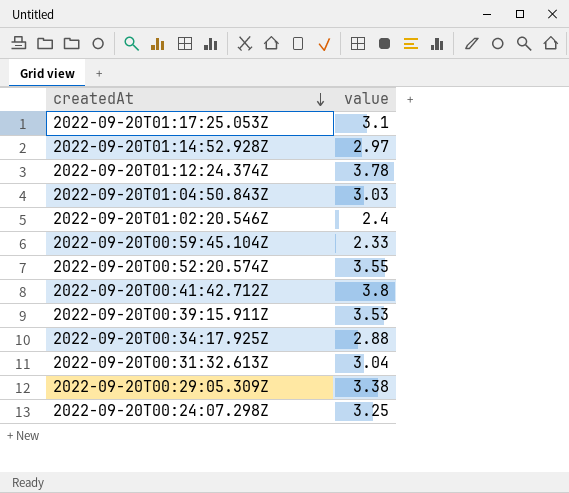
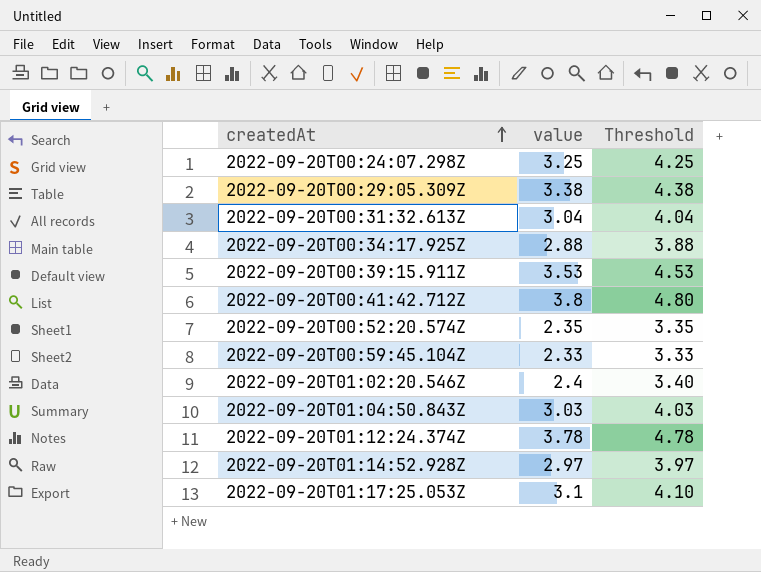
row order: createdAt descending -> createdAt ascending
column Threshold | formula: none -> [value] + 1
2022-09-20T00:52:20.574Z | value: 3.55 -> 2.35

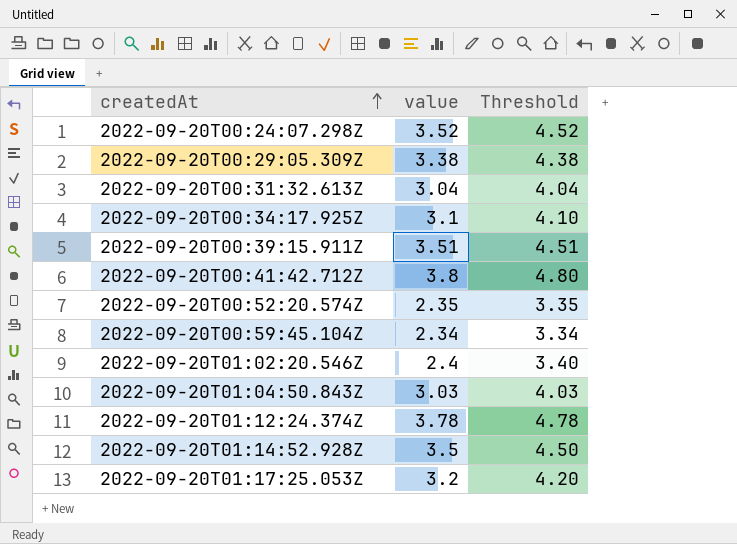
2022-09-20T00:24:07.298Z | value: 3.25 -> 3.52
2022-09-20T00:24:07.298Z | Threshold: 4.25 -> 4.52
2022-09-20T00:34:17.925Z | value: 2.88 -> 3.1
2022-09-20T00:34:17.925Z | Threshold: 3.88 -> 4.10
2022-09-20T00:39:15.911Z | value: 3.53 -> 3.51
2022-09-20T00:39:15.911Z | Threshold: 4.53 -> 4.51
2022-09-20T00:59:45.104Z | value: 2.33 -> 2.34
2022-09-20T00:59:45.104Z | Threshold: 3.33 -> 3.34
2022-09-20T01:14:52.928Z | value: 2.97 -> 3.5
2022-09-20T01:14:52.928Z | Threshold: 3.97 -> 4.50
2022-09-20T01:17:25.053Z | value: 3.1 -> 3.2
2022-09-20T01:17:25.053Z | Threshold: 4.10 -> 4.20

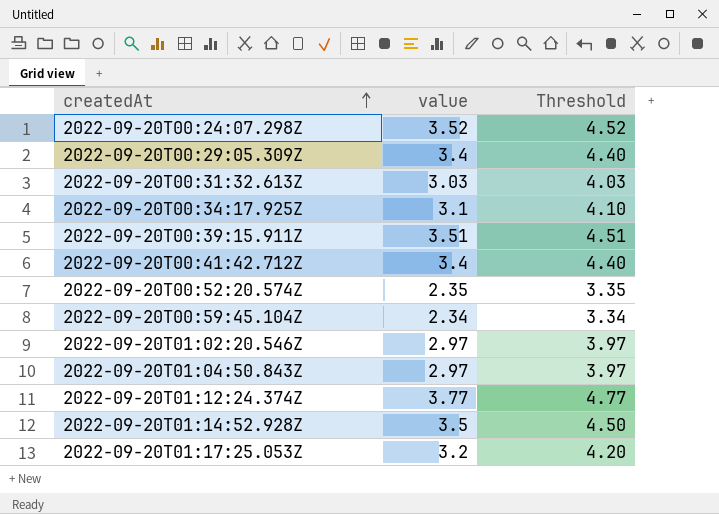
2022-09-20T00:29:05.309Z | value: 3.38 -> 3.4
2022-09-20T00:29:05.309Z | Threshold: 4.38 -> 4.40
2022-09-20T00:31:32.613Z | value: 3.04 -> 3.03
2022-09-20T00:31:32.613Z | Threshold: 4.04 -> 4.03
2022-09-20T00:41:42.712Z | value: 3.8 -> 3.4
2022-09-20T00:41:42.712Z | Threshold: 4.80 -> 4.40
2022-09-20T01:02:20.546Z | value: 2.4 -> 2.97
2022-09-20T01:02:20.546Z | Threshold: 3.40 -> 3.97
2022-09-20T01:04:50.843Z | value: 3.03 -> 2.97
2022-09-20T01:04:50.843Z | Threshold: 4.03 -> 3.97
2022-09-20T01:12:24.374Z | value: 3.78 -> 3.77
2022-09-20T01:12:24.374Z | Threshold: 4.78 -> 4.77

